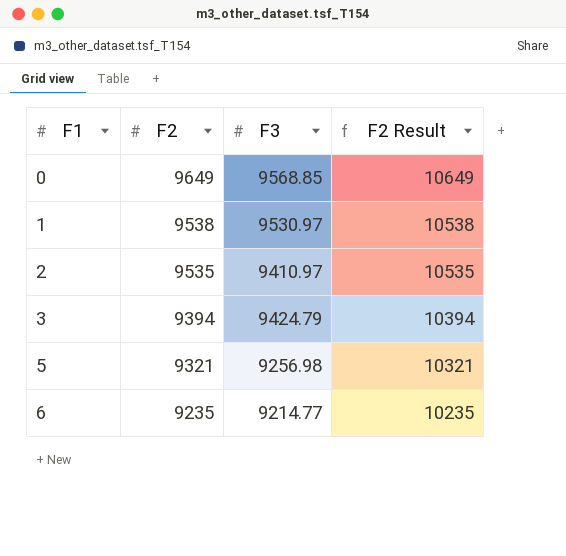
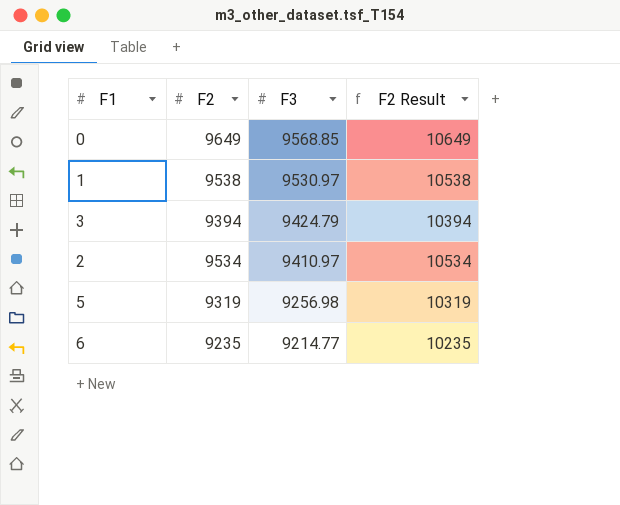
row order: F1 ascending -> F3 descending
2 | F2: 9535 -> 9534
2 | F2 Result: 10535 -> 10534
5 | F2: 9321 -> 9319
5 | F2 Result: 10321 -> 10319

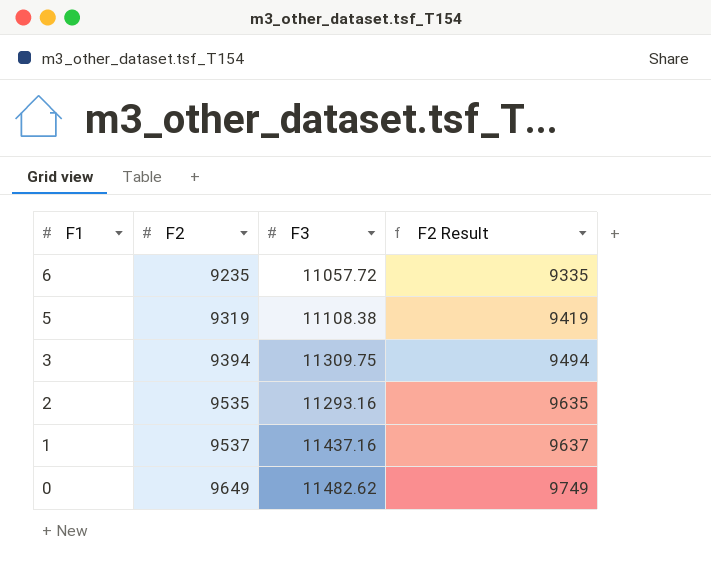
row order: F3 descending -> F1 descending
column F2 Result | formula: [F2] + 1000 -> [F2] + 100
6 | F3: 9214.77 -> 11057.72
5 | F3: 9256.98 -> 11108.38
3 | F3: 9424.79 -> 11309.75
2 | F2: 9534 -> 9535
2 | F3: 9410.97 -> 11293.16
1 | F2: 9538 -> 9537
1 | F3: 9530.97 -> 11437.16
0 | F3: 9568.85 -> 11482.62

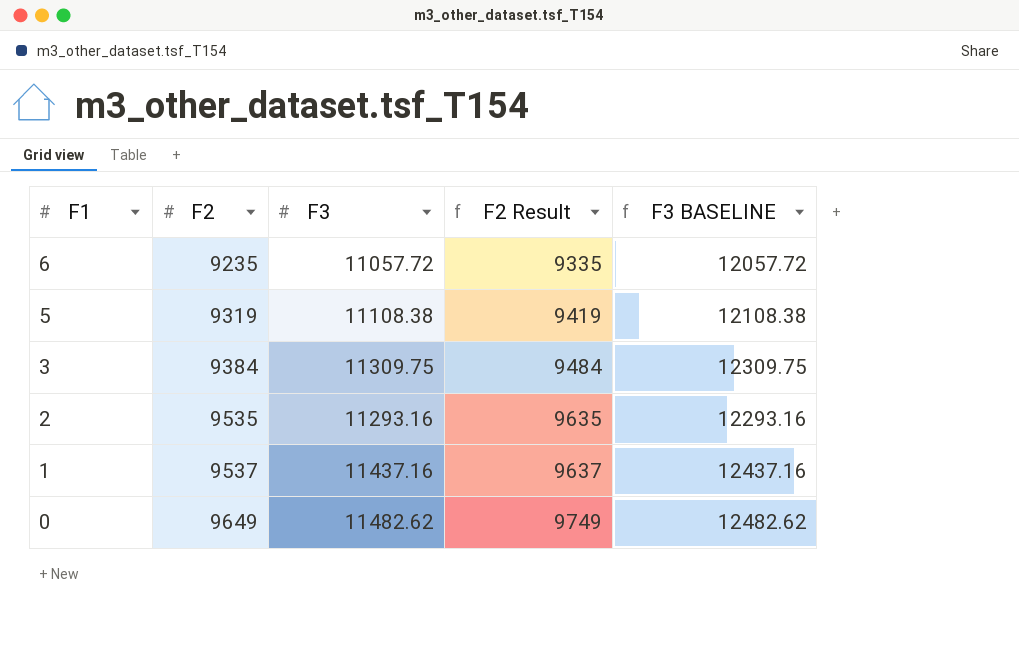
column F3 BASELINE | formula: none -> [F3] + 1000
3 | F2: 9394 -> 9384
3 | F2 Result: 9494 -> 9484

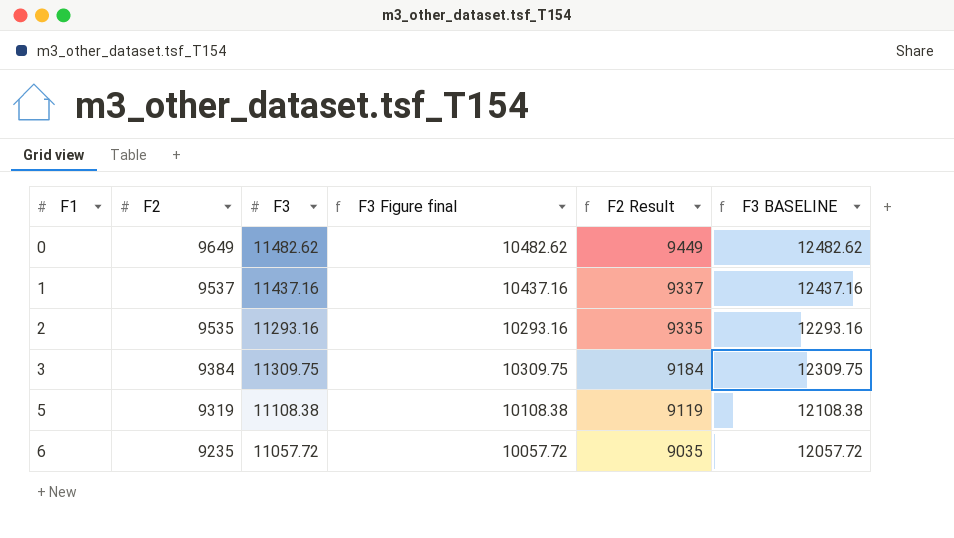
row order: F1 descending -> F1 ascending
column F3 Figure final | formula: none -> [F3] - 1000
column F2 Result | formula: [F2] + 100 -> [F2] - 200

